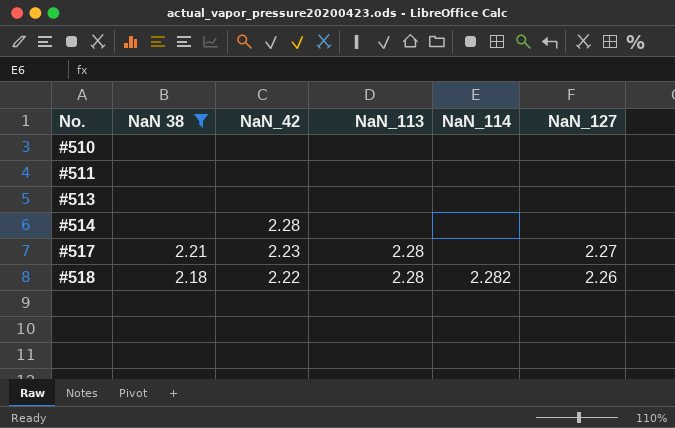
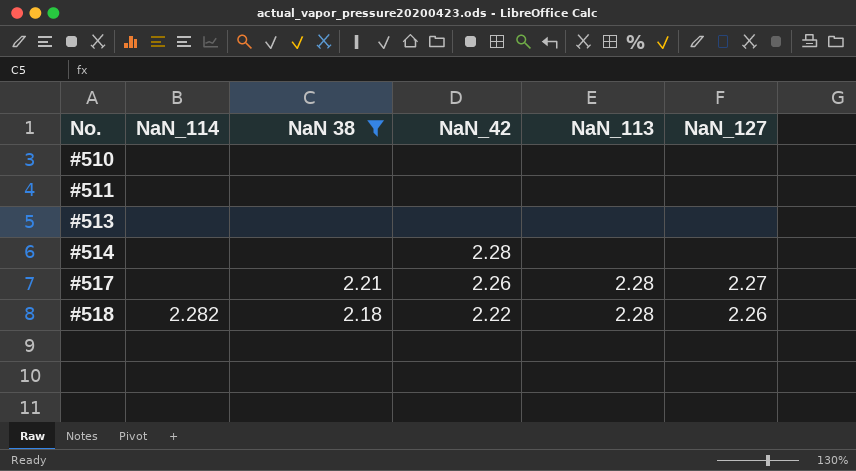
column NaN_114 | position: 5 -> 2
#517 | NaN_42: 2.23 -> 2.26

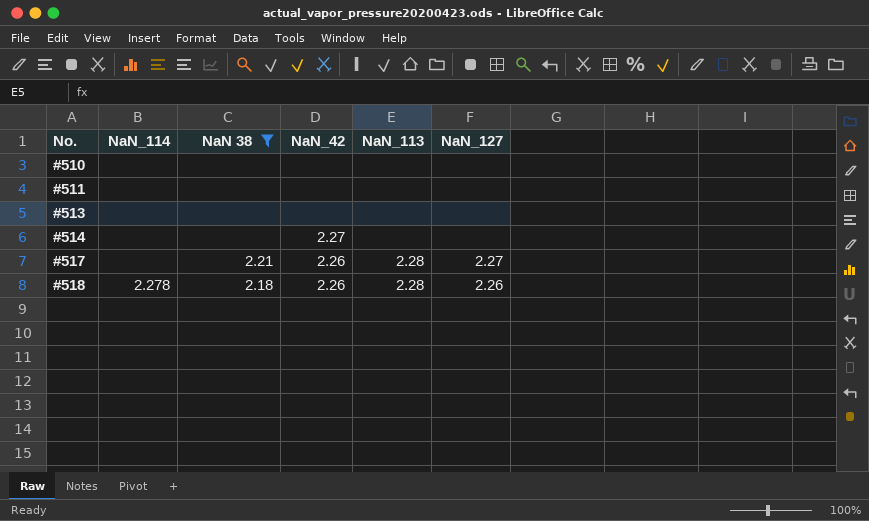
#514 | NaN_42: 2.28 -> 2.27
#518 | NaN_114: 2.282 -> 2.278
#518 | NaN_42: 2.22 -> 2.26

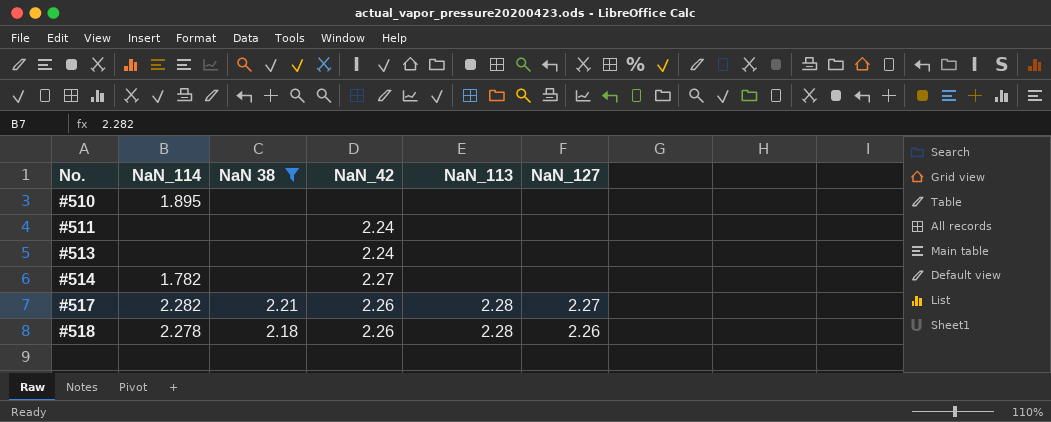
#510 | NaN_114: none -> 1.895
#511 | NaN_42: none -> 2.24
#513 | NaN_42: none -> 2.24
#514 | NaN_114: none -> 1.782
#517 | NaN_114: none -> 2.282

